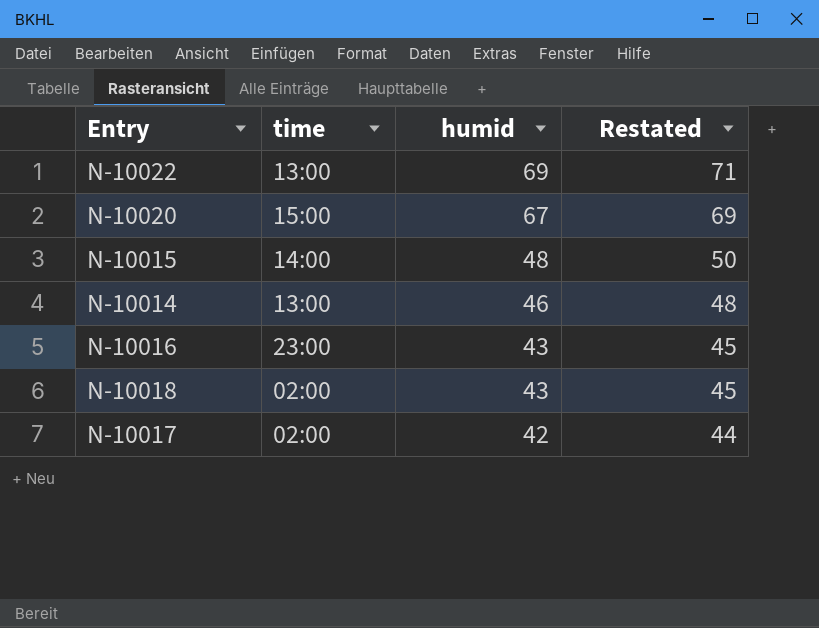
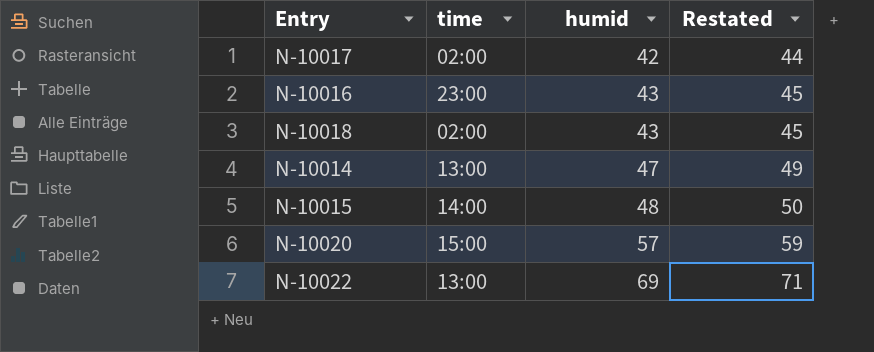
row order: humid descending -> humid ascending
N-10014 | humid: 46 -> 47
N-10014 | Restated: 48 -> 49
N-10020 | humid: 67 -> 57
N-10020 | Restated: 69 -> 59

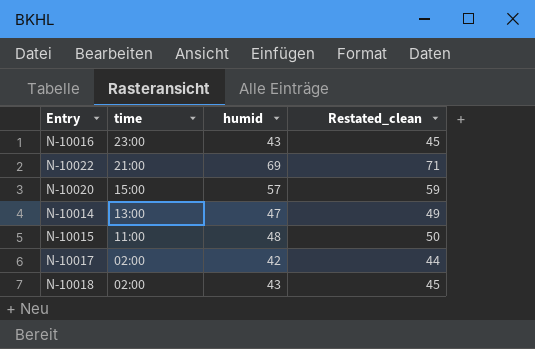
row order: humid ascending -> time descending
column name: Restated -> Restated_clean
N-10022 | time: 13:00 -> 21:00
N-10015 | time: 14:00 -> 11:00

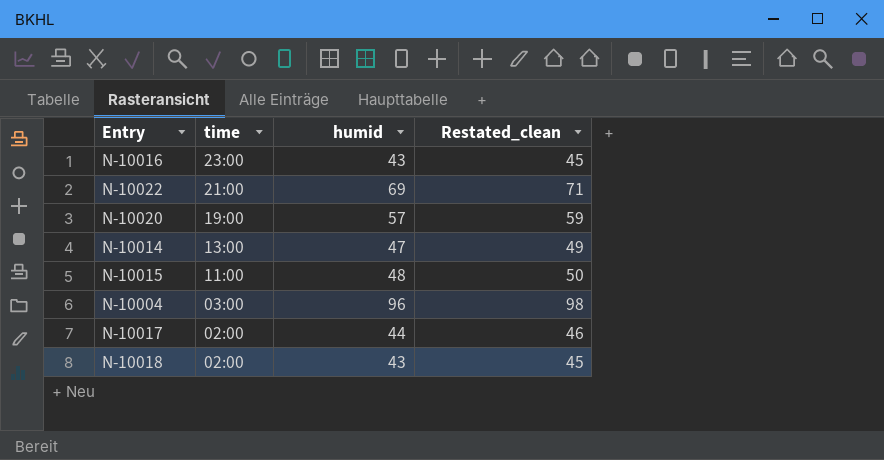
N-10020 | time: 15:00 -> 19:00
row N-10004: none -> 03:00 | 96 | 98
N-10017 | humid: 42 -> 44
N-10017 | Restated_clean: 44 -> 46

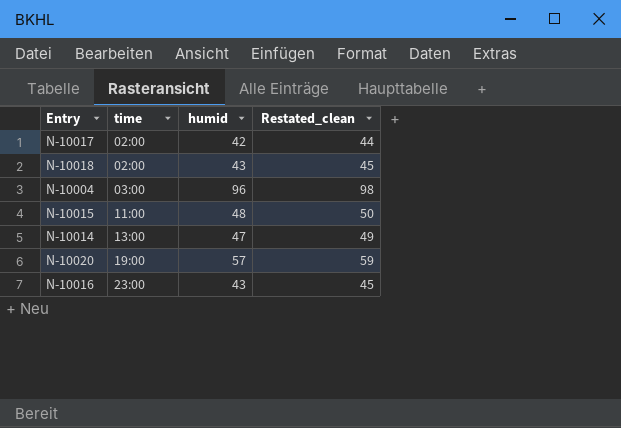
row order: time descending -> time ascending
row N-10022: 21:00 | 69 | 71 -> none
N-10017 | humid: 44 -> 42
N-10017 | Restated_clean: 46 -> 44

